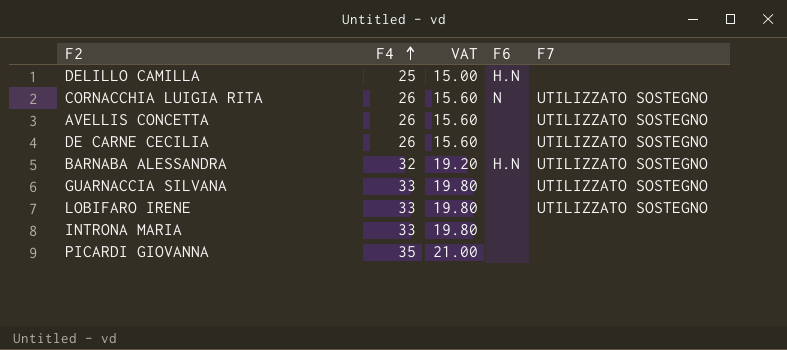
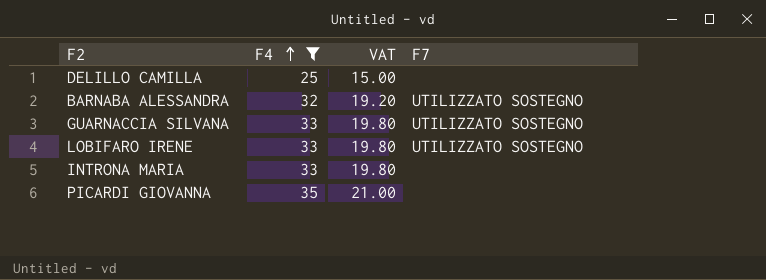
filter: none -> F4 != 26
column F6 | position: 4 -> none

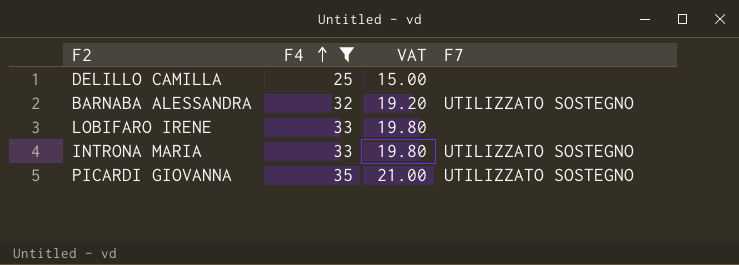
row GUARNACCIA SILVANA: 33 | 19.80 | UTILIZZATO SOSTEGNO -> none
LOBIFARO IRENE | F7: UTILIZZATO SOSTEGNO -> none
INTRONA MARIA | F7: none -> UTILIZZATO SOSTEGNO
PICARDI GIOVANNA | F7: none -> UTILIZZATO SOSTEGNO

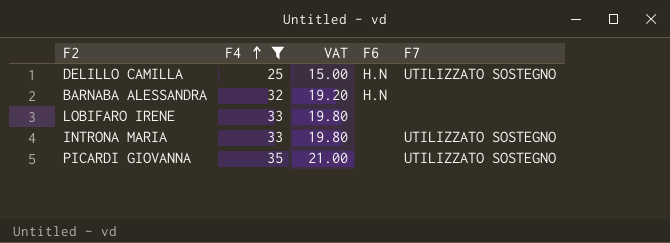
column F6 | position: none -> 4
DELILLO CAMILLA | F7: none -> UTILIZZATO SOSTEGNO
BARNABA ALESSANDRA | F7: UTILIZZATO SOSTEGNO -> none

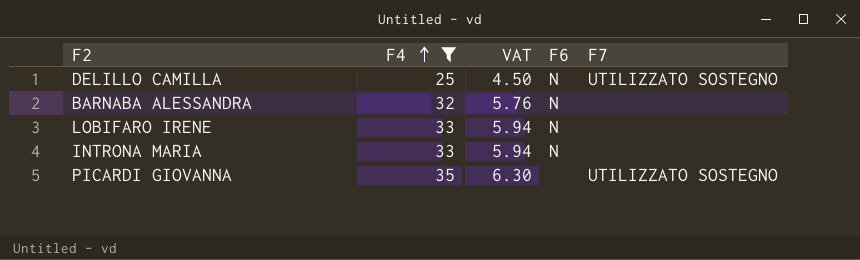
column VAT | formula: [F4] * 0.6 -> [F4] * 0.18
DELILLO CAMILLA | F6: H.N -> N
BARNABA ALESSANDRA | F6: H.N -> N
LOBIFARO IRENE | F6: none -> N
INTRONA MARIA | F6: none -> N
INTRONA MARIA | F7: UTILIZZATO SOSTEGNO -> none

